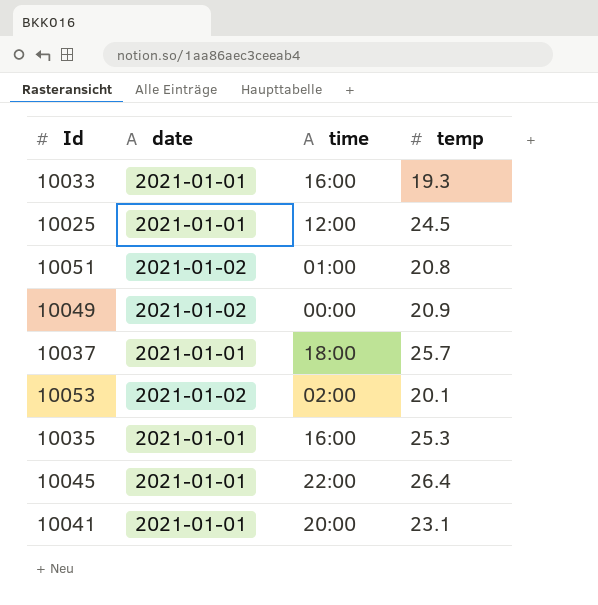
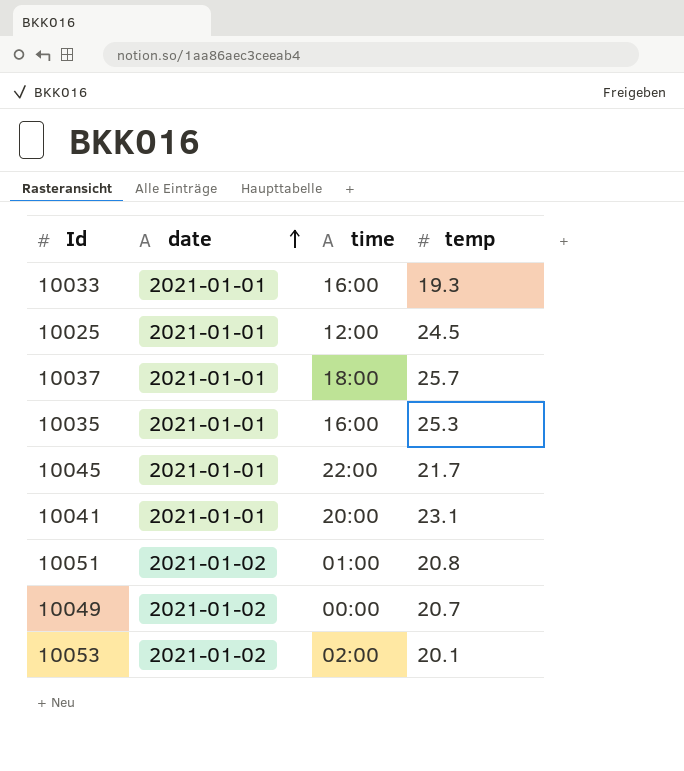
row order: none -> date ascending
10045 | temp: 26.4 -> 21.7
10049 | temp: 20.9 -> 20.7

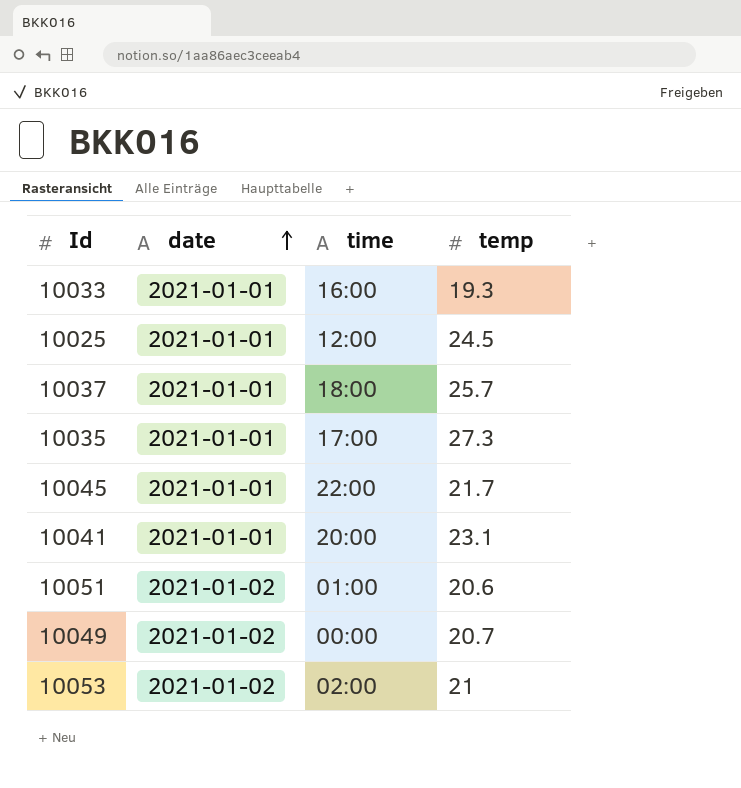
10035 | time: 16:00 -> 17:00
10035 | temp: 25.3 -> 27.3
10051 | temp: 20.8 -> 20.6
10053 | temp: 20.1 -> 21

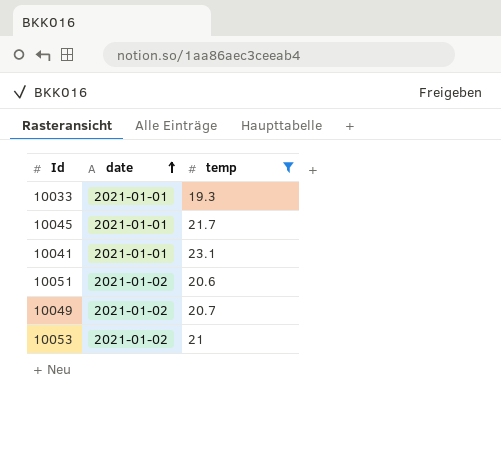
filter: none -> temp <= 23.1
column time | position: 3 -> none

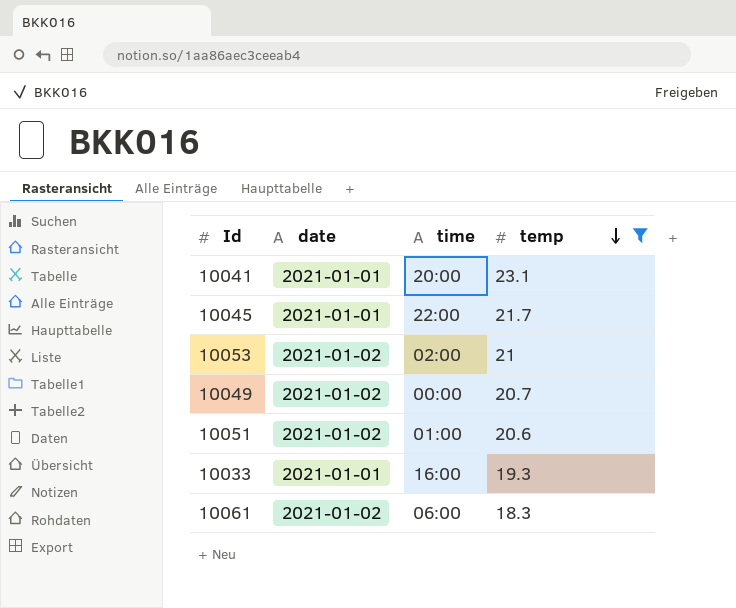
row order: date ascending -> temp descending
column time | position: none -> 3
row 10061: none -> 2021-01-02 | 06:00 | 18.3

